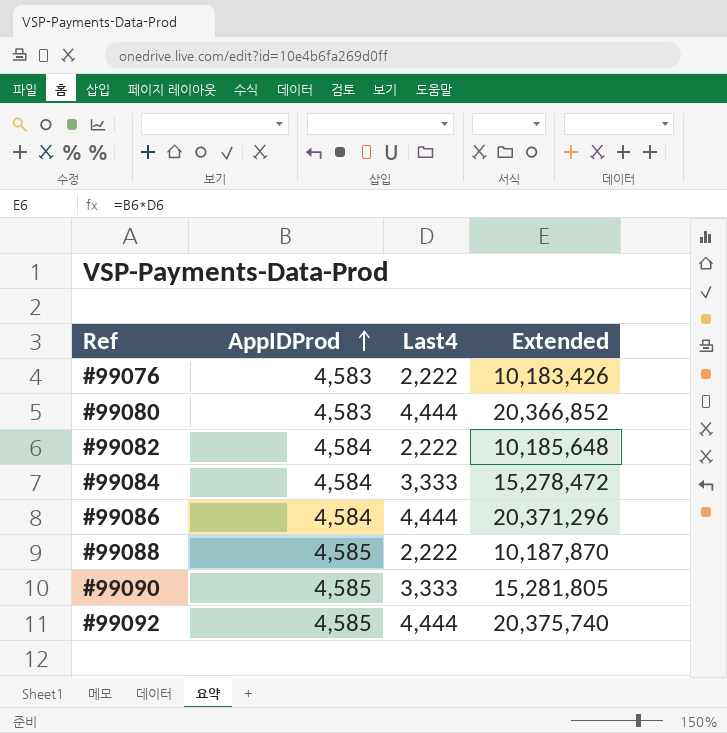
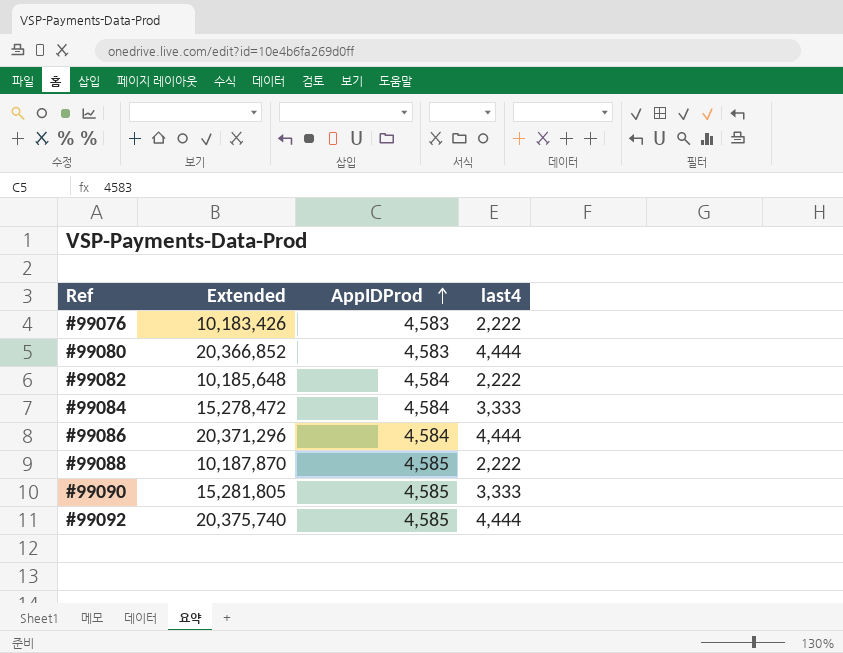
column Extended | position: 4 -> 2
column name: Last4 -> last4

